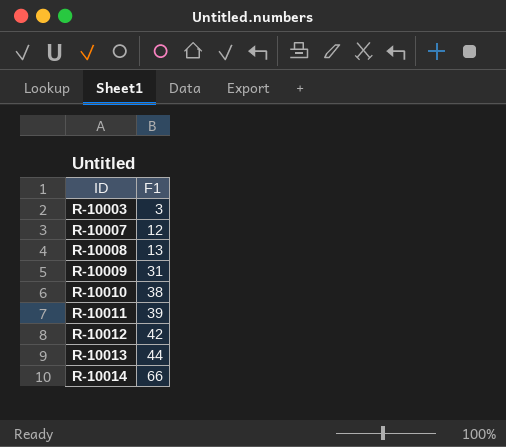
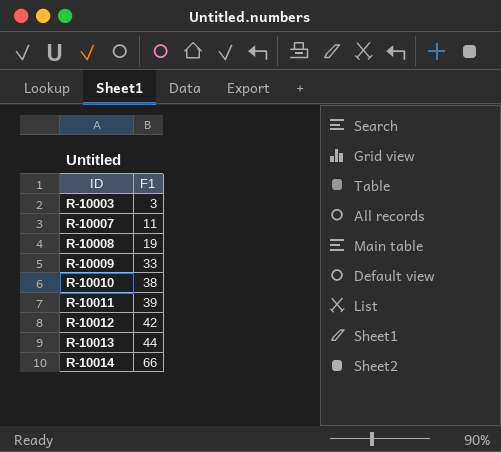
R-10007 | F1: 12 -> 11
R-10008 | F1: 13 -> 19
R-10009 | F1: 31 -> 33

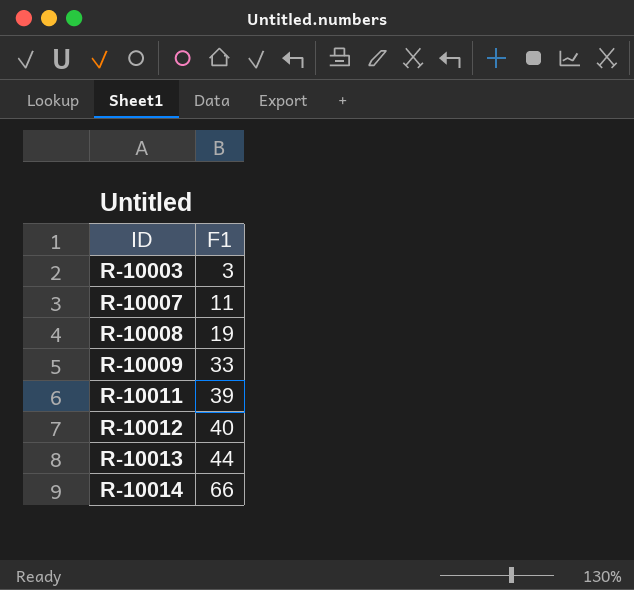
row R-10010: 38 -> none
R-10012 | F1: 42 -> 40

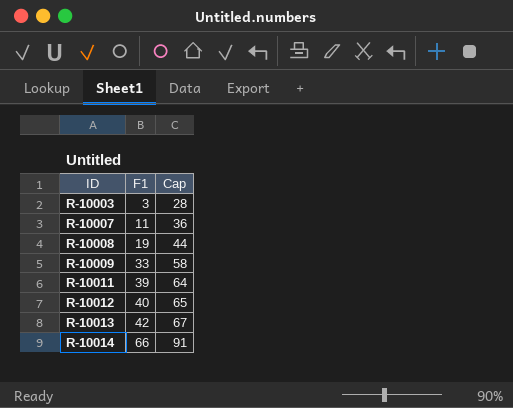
column Cap | formula: none -> [F1] + 25
R-10013 | F1: 44 -> 42

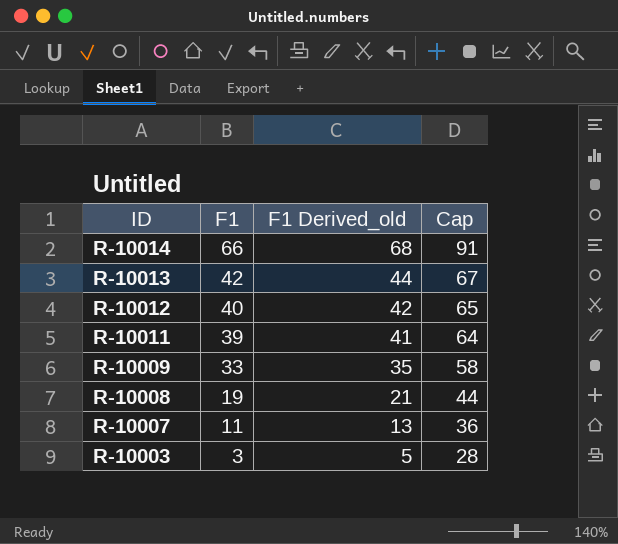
row order: ID ascending -> ID descending
column F1 Derived_old | formula: none -> [F1] + 2

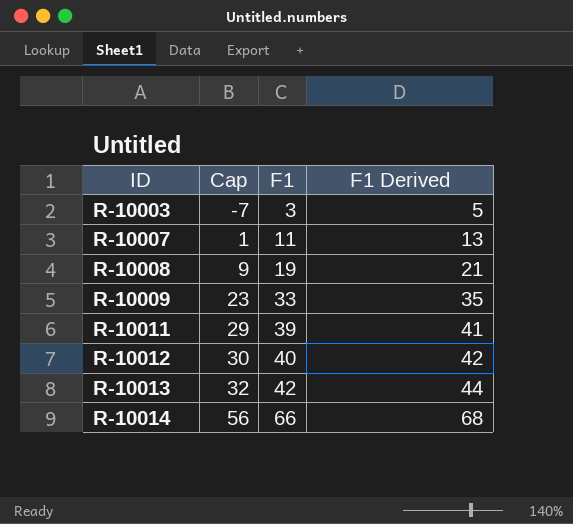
row order: ID descending -> ID ascending
column Cap | formula: [F1] + 25 -> [F1] - 10
column Cap | position: 4 -> 2
column name: F1 Derived_old -> F1 Derived

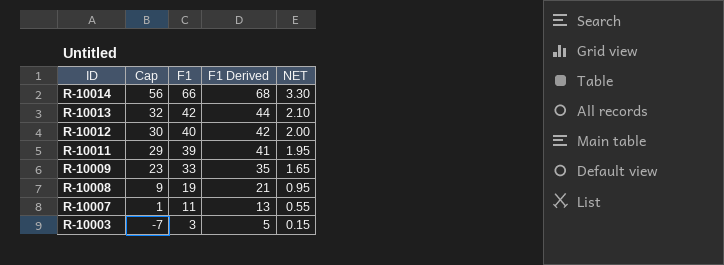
row order: ID ascending -> ID descending
column NET | formula: none -> [F1] * 0.05

